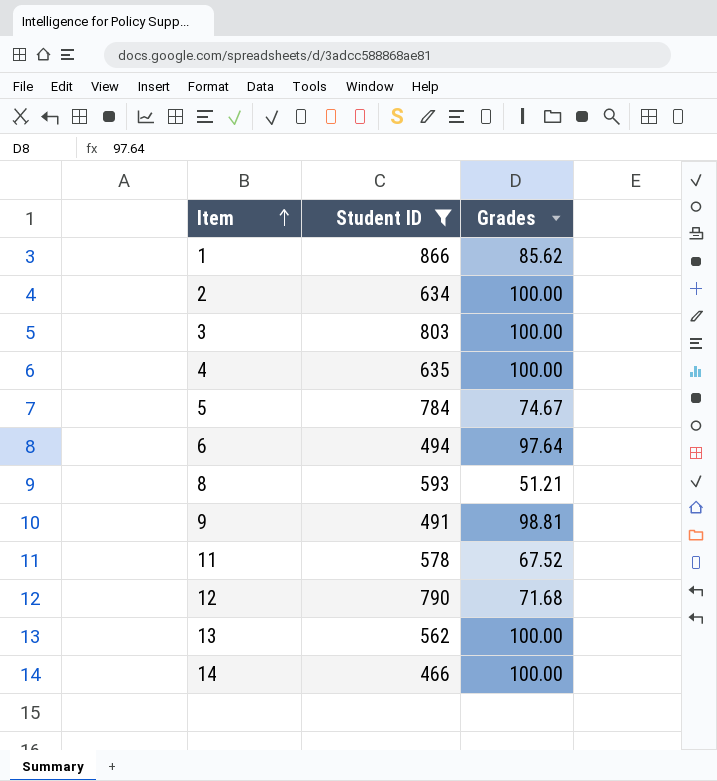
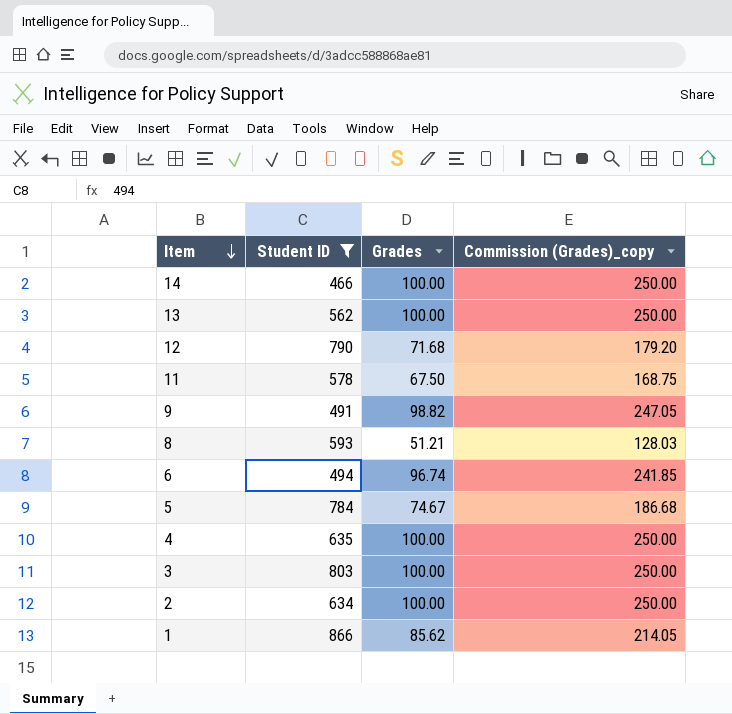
row order: Item ascending -> Item descending
column Commission (Grades)_copy | formula: none -> [Grades] * 2.5
11 | Grades: 67.52 -> 67.50
9 | Grades: 98.81 -> 98.82
6 | Grades: 97.64 -> 96.74

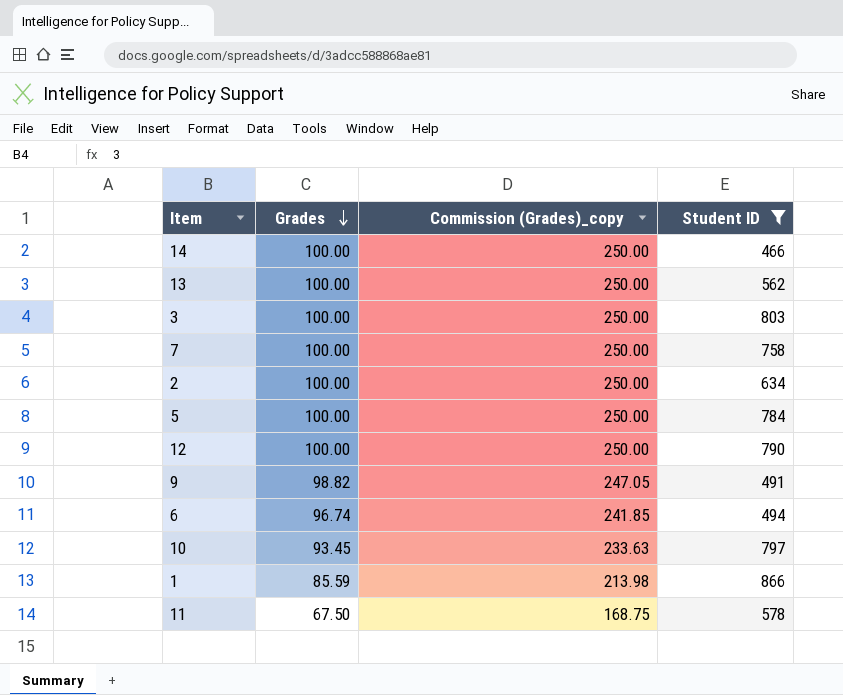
row order: Item descending -> Grades descending
column Student ID | position: 2 -> 4
row 8: 593 | 51.21 | 128.03 -> none
row 4: 635 | 100.00 | 250.00 -> none
row 7: none -> 100.00 | 250.00 | 758
5 | Grades: 74.67 -> 100.00
5 | Commission (Grades)_copy: 186.68 -> 250.00
12 | Grades: 71.68 -> 100.00
12 | Commission (Grades)_copy: 179.20 -> 250.00
row 10: none -> 93.45 | 233.63 | 797
1 | Grades: 85.62 -> 85.59
1 | Commission (Grades)_copy: 214.05 -> 213.98

